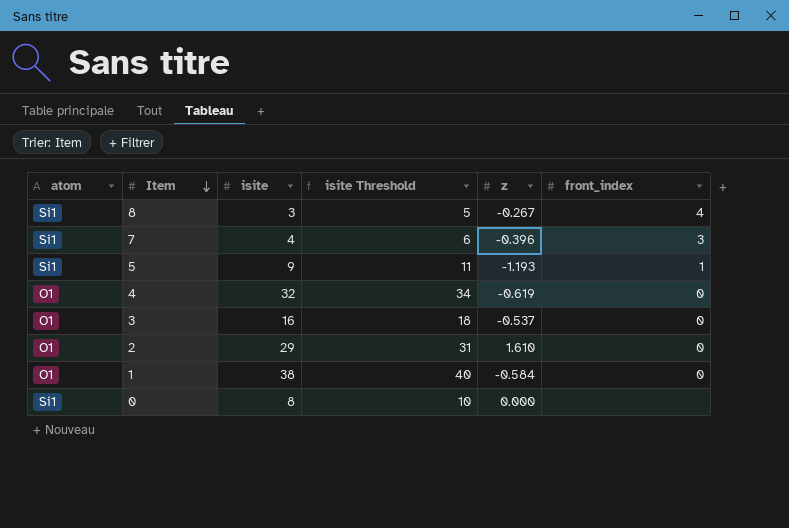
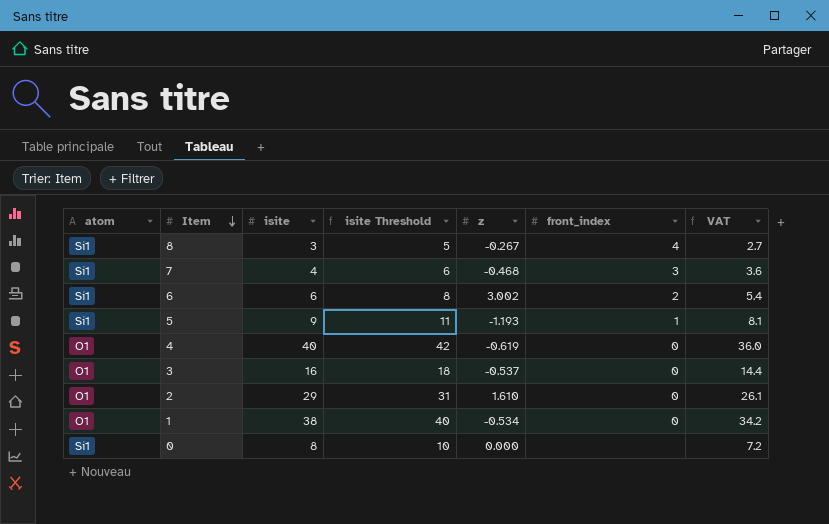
column VAT | formula: none -> [isite] * 0.9
7 | z: -0.396 -> -0.468
row 6: none -> Si1 | 6 | 8 | 3.002 | 2 | 5.4
4 | isite: 32 -> 40
4 | isite Threshold: 34 -> 42
1 | z: -0.584 -> -0.534

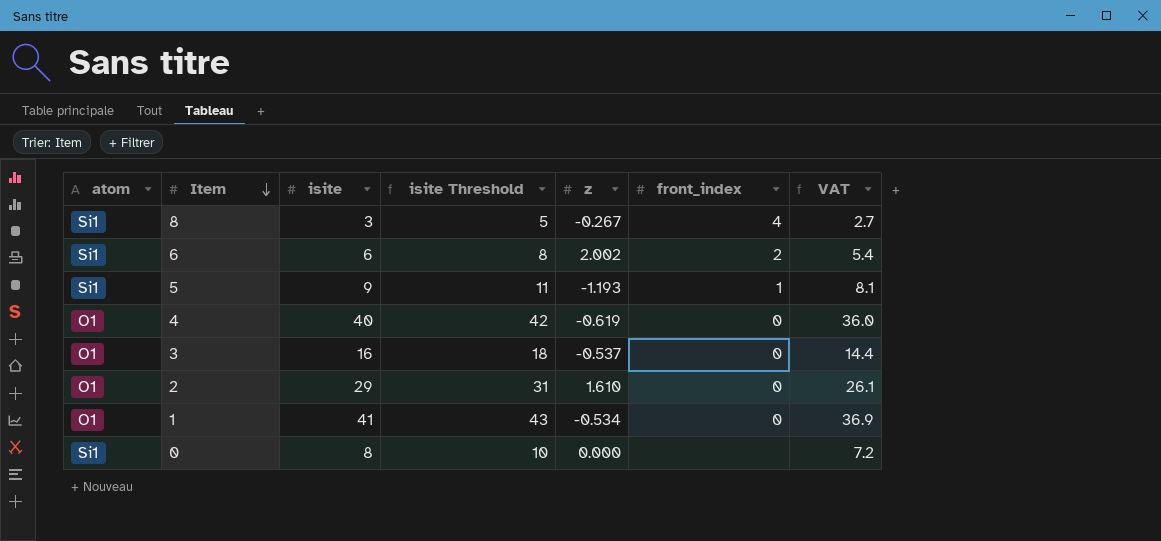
row 7: Si1 | 4 | 6 | -0.468 | 3 | 3.6 -> none
6 | z: 3.002 -> 2.002
1 | isite: 38 -> 41
1 | isite Threshold: 40 -> 43
1 | VAT: 34.2 -> 36.9

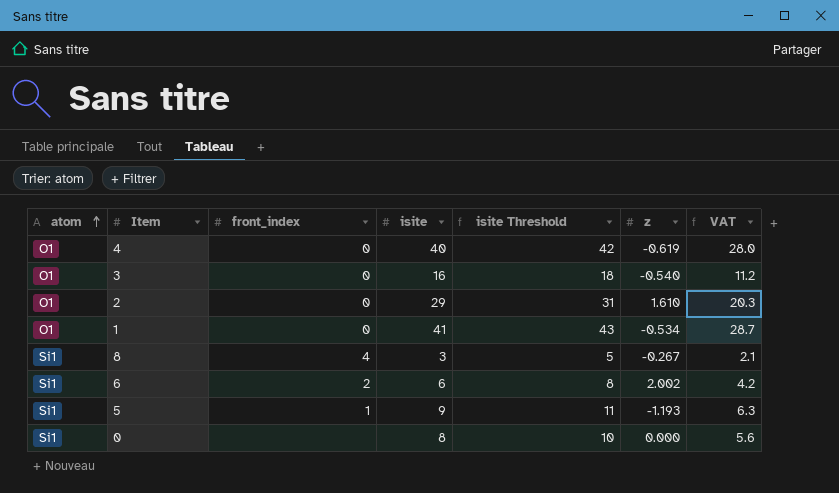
row order: Item descending -> atom ascending
column front_index | position: 6 -> 3
column VAT | formula: [isite] * 0.9 -> [isite] * 0.7
3 | z: -0.537 -> -0.540

